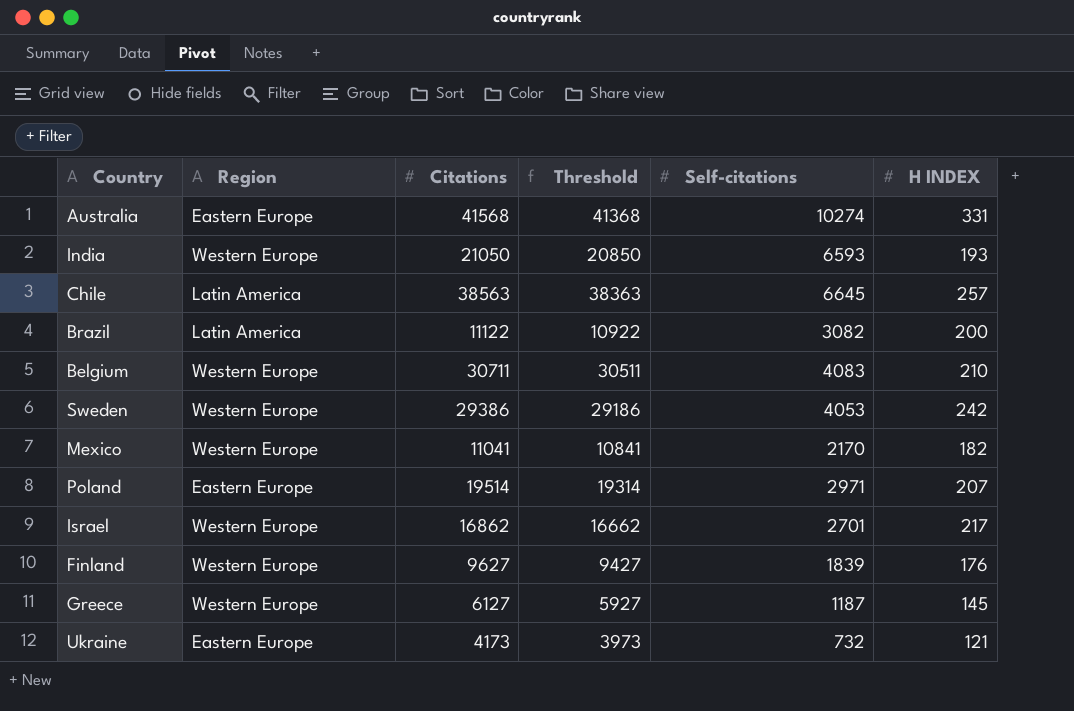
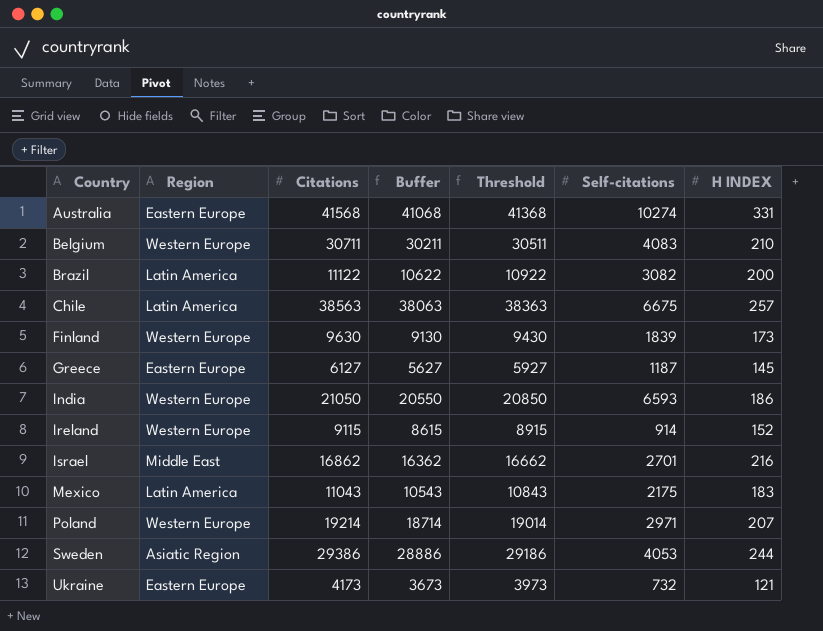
row order: none -> Country ascending
column Buffer | formula: none -> [Citations] - 500
Chile | Self-citations: 6645 -> 6675
Finland | Citations: 9627 -> 9630
Finland | Threshold: 9427 -> 9430
Finland | H INDEX: 176 -> 173
Greece | Region: Western Europe -> Eastern Europe
India | H INDEX: 193 -> 186
row Ireland: none -> Western Europe | 9115 | 8615 | 8915 | 914 | 152
Israel | Region: Western Europe -> Middle East
Israel | H INDEX: 217 -> 216
Mexico | Region: Western Europe -> Latin America
Mexico | Citations: 11041 -> 11043
Mexico | Threshold: 10841 -> 10843
Mexico | Self-citations: 2170 -> 2175
Mexico | H INDEX: 182 -> 183
Poland | Region: Eastern Europe -> Western Europe
Poland | Citations: 19514 -> 19214
Poland | Threshold: 19314 -> 19014
Sweden | Region: Western Europe -> Asiatic Region
Sweden | H INDEX: 242 -> 244

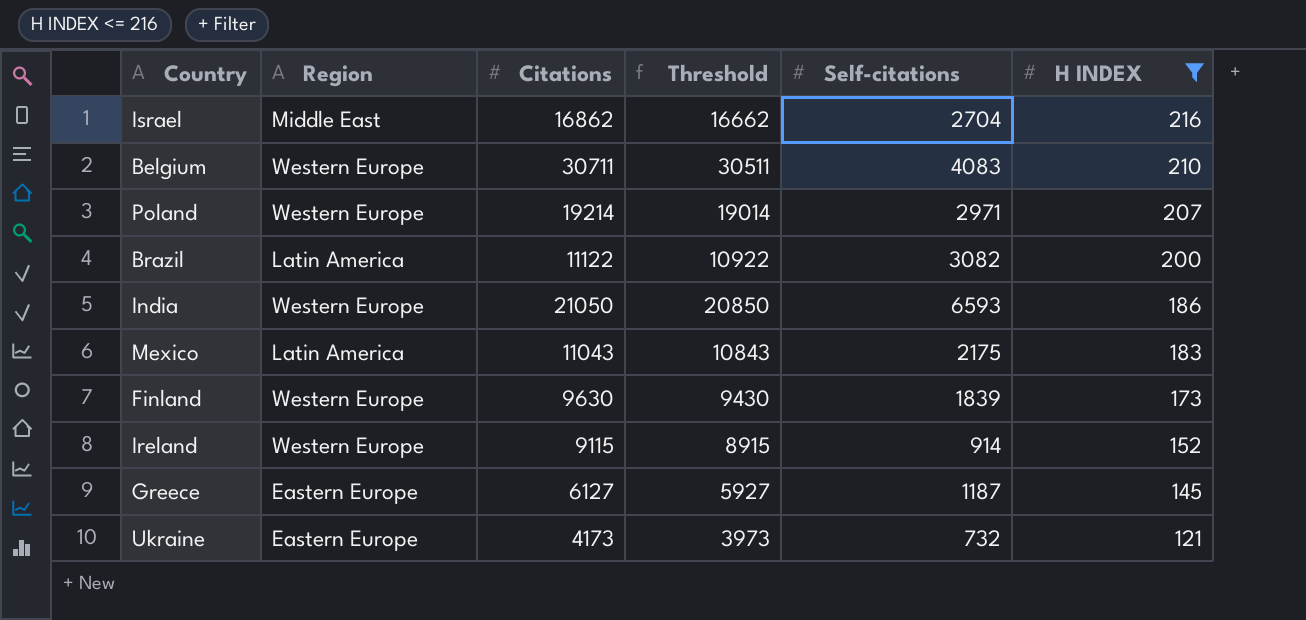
filter: none -> H INDEX <= 216
row order: Country ascending -> H INDEX descending
column Buffer | formula: [Citations] - 500 -> none
Israel | Self-citations: 2701 -> 2704

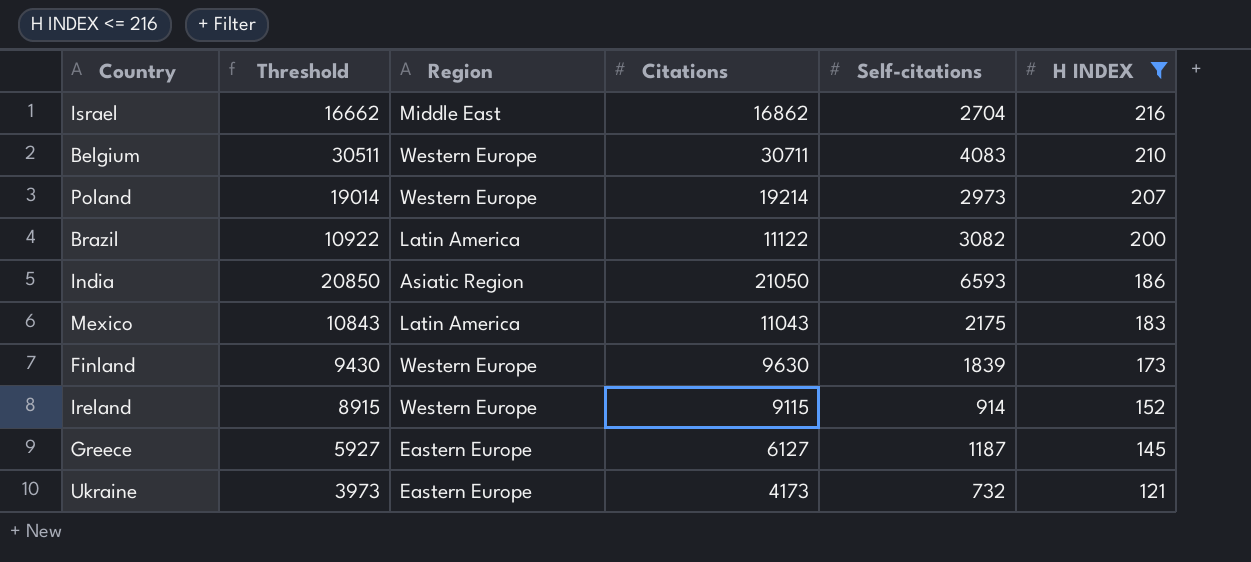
column Threshold | position: 4 -> 2
Poland | Self-citations: 2971 -> 2973
India | Region: Western Europe -> Asiatic Region

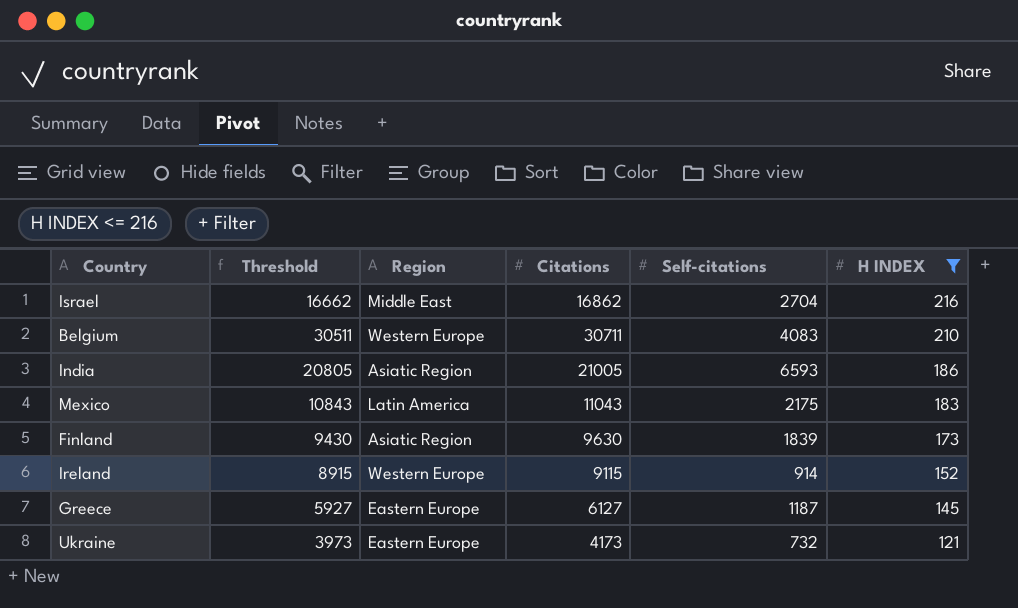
row Poland: 19014 | Western Europe | 19214 | 2973 | 207 -> none
row Brazil: 10922 | Latin America | 11122 | 3082 | 200 -> none
India | Threshold: 20850 -> 20805
India | Citations: 21050 -> 21005
Finland | Region: Western Europe -> Asiatic Region

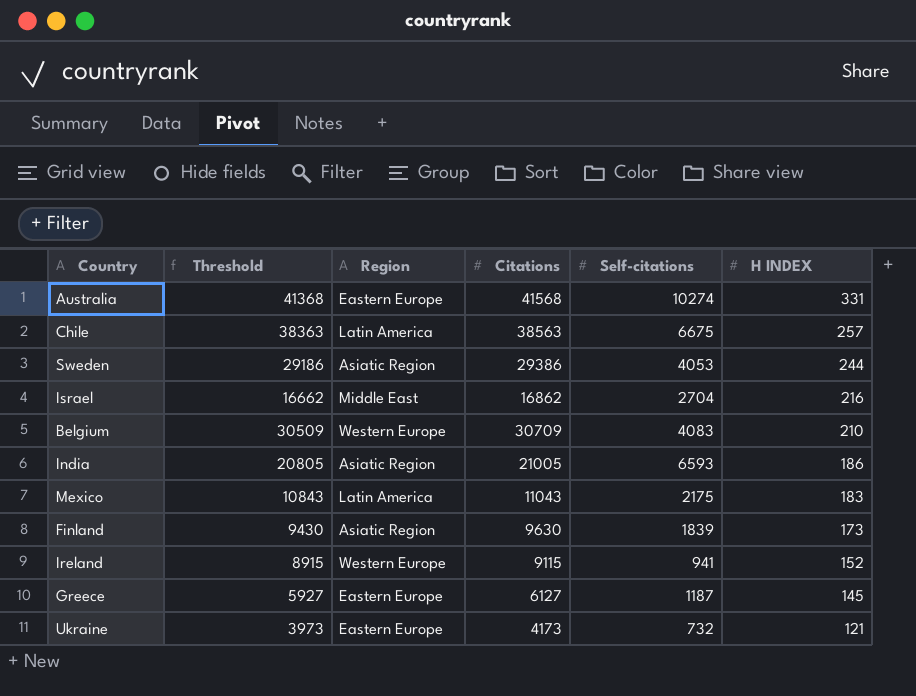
filter: H INDEX <= 216 -> none
Belgium | Threshold: 30511 -> 30509
Belgium | Citations: 30711 -> 30709
Ireland | Self-citations: 914 -> 941

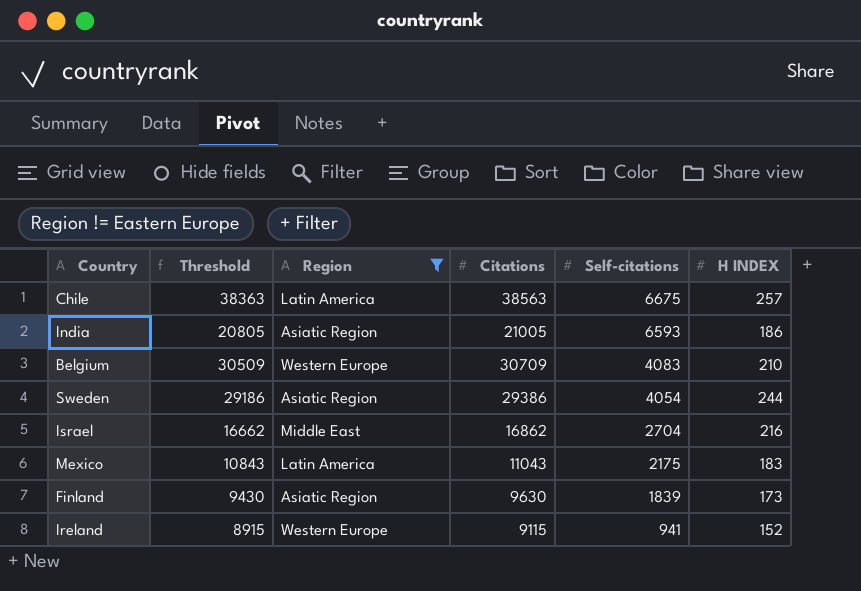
filter: none -> Region != Eastern Europe
row order: H INDEX descending -> Self-citations descending
Sweden | Self-citations: 4053 -> 4054

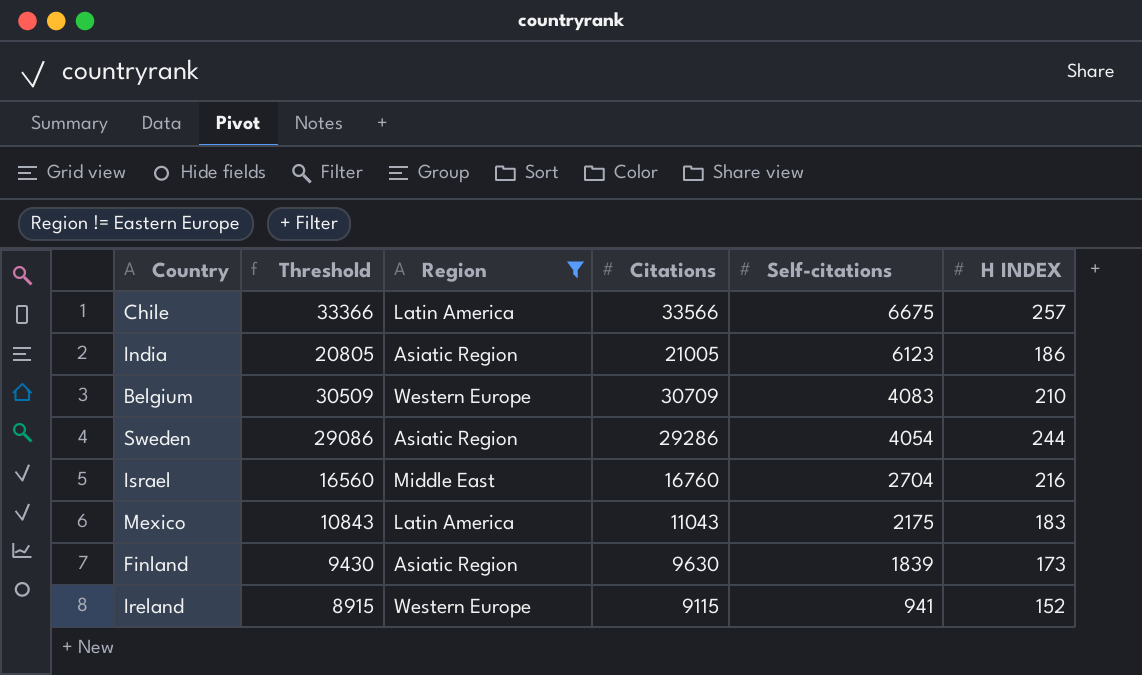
Chile | Threshold: 38363 -> 33366
Chile | Citations: 38563 -> 33566
India | Self-citations: 6593 -> 6123
Sweden | Threshold: 29186 -> 29086
Sweden | Citations: 29386 -> 29286
Israel | Threshold: 16662 -> 16560
Israel | Citations: 16862 -> 16760

